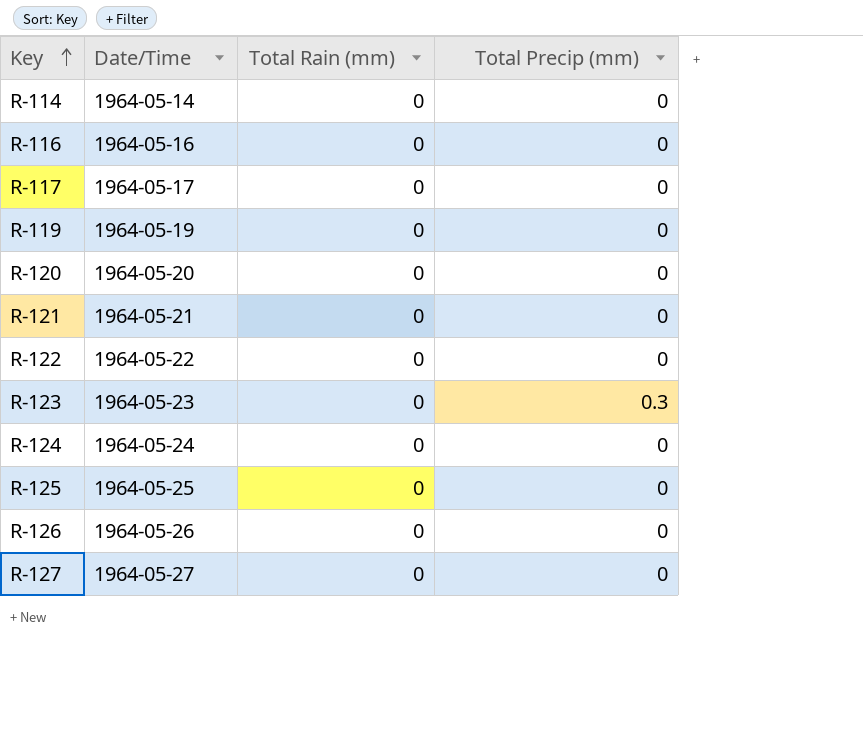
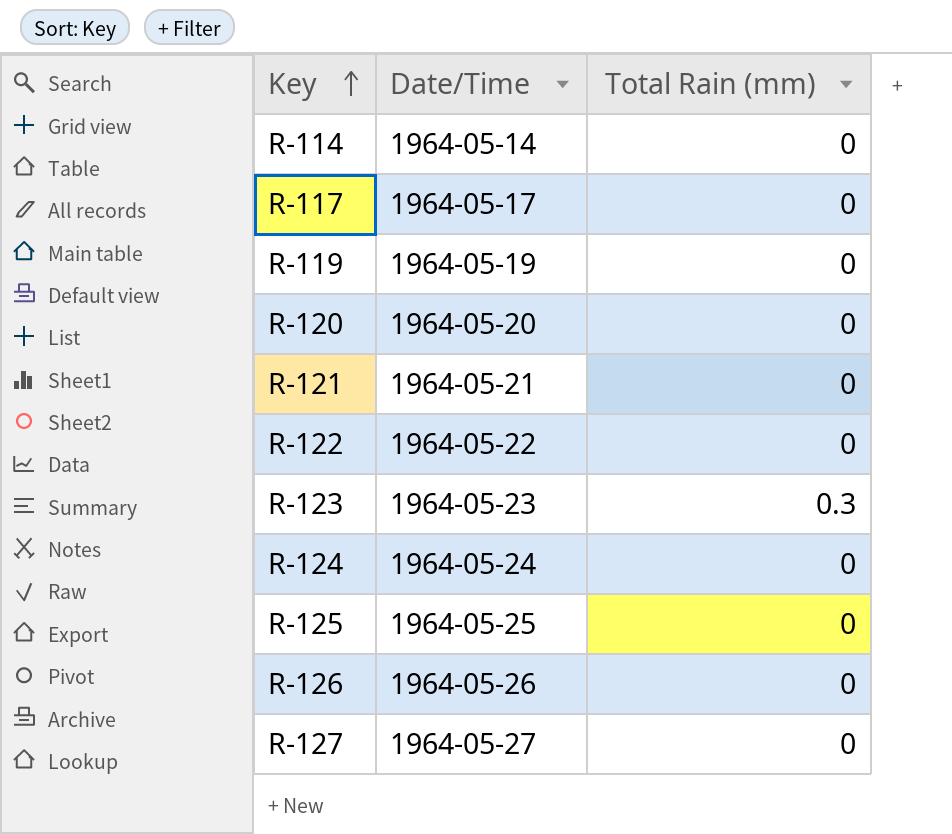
column Total Precip (mm) | position: 4 -> none
row R-116: 1964-05-16 | 0 | 0 -> none
R-123 | Total Rain (mm): 0 -> 0.3

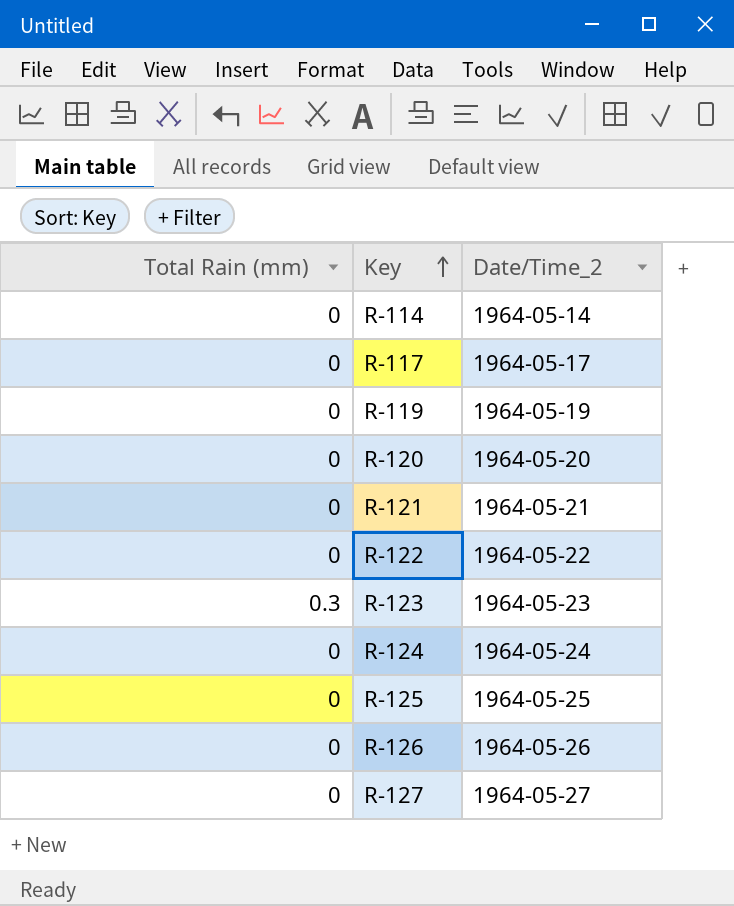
column Total Rain (mm) | position: 3 -> 1
column name: Date/Time -> Date/Time_2

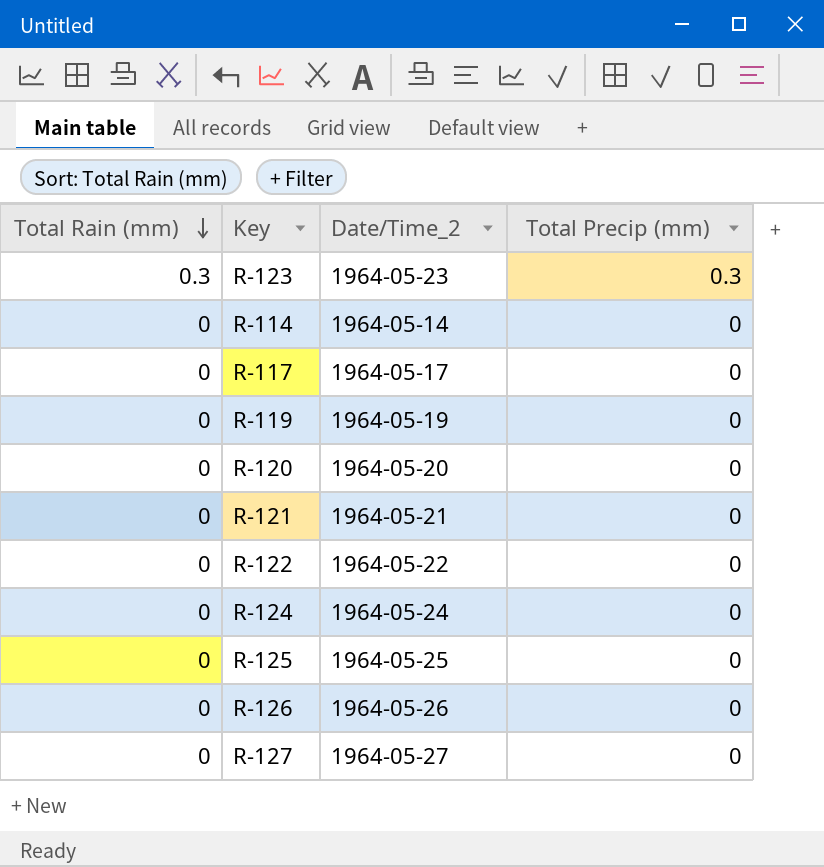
row order: Key ascending -> Total Rain (mm) descending
column Total Precip (mm) | position: none -> 4

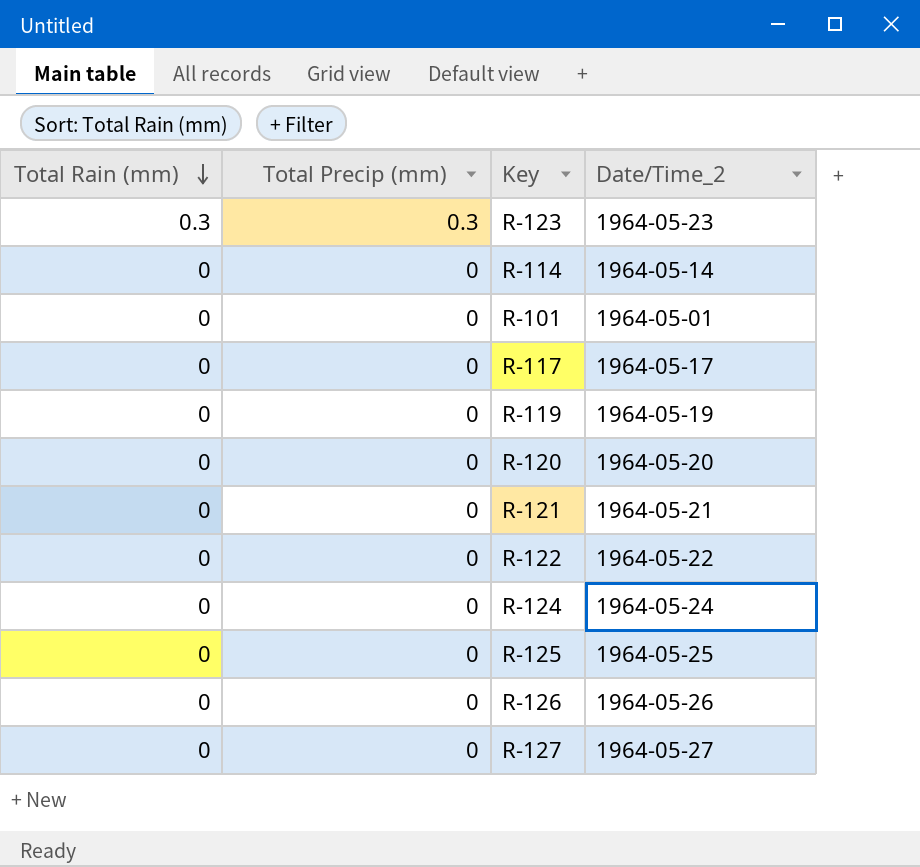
column Total Precip (mm) | position: 4 -> 2
row R-101: none -> 0 | 0 | 1964-05-01

